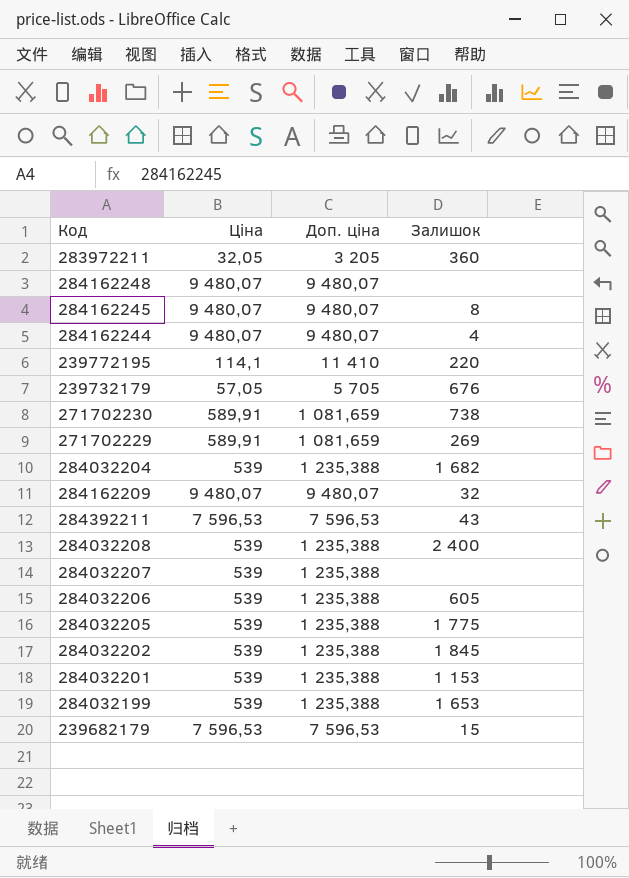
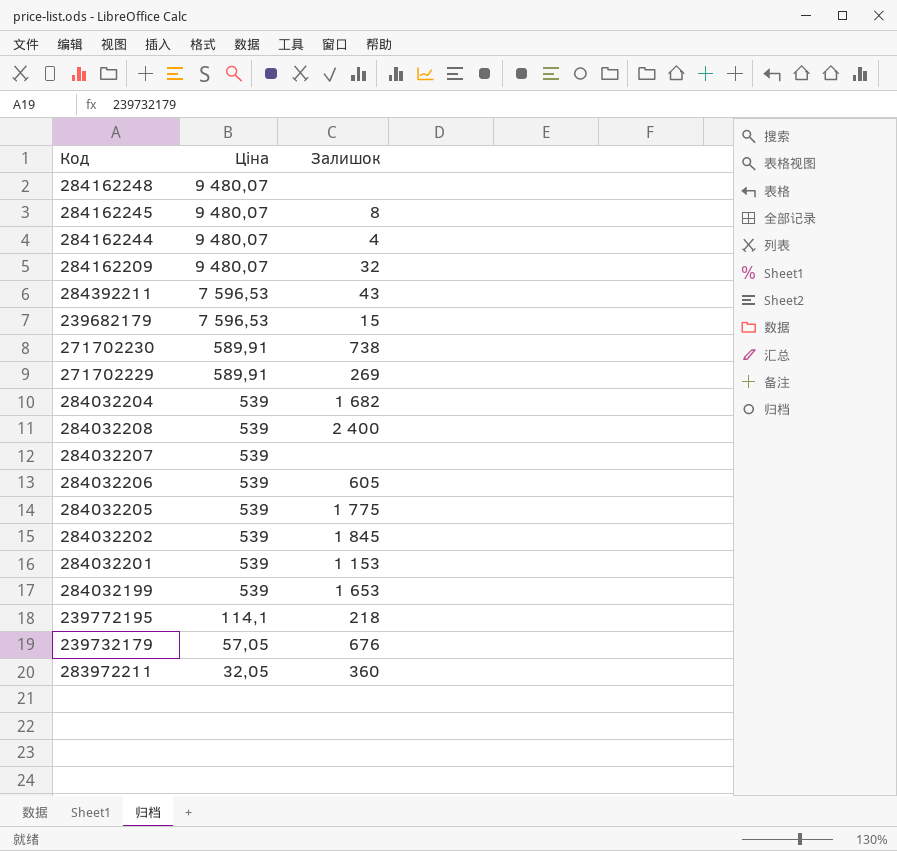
row order: none -> Ціна descending
column Доп. ціна | position: 3 -> none
239772195 | Залишок: 220 -> 218

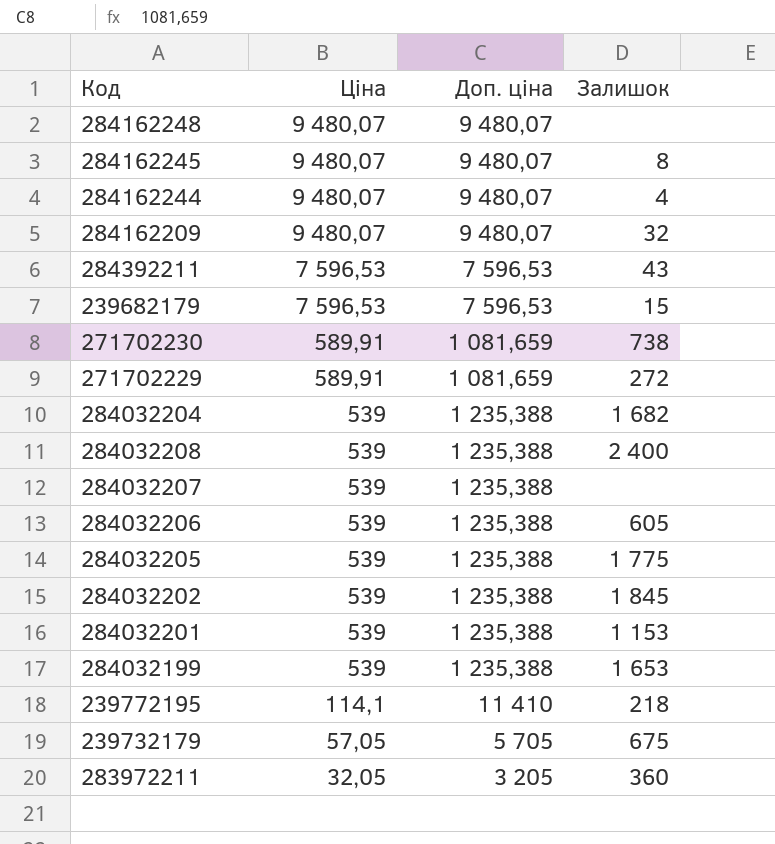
column Доп. ціна | position: none -> 3
271702229 | Залишок: 269 -> 272
239732179 | Залишок: 676 -> 675

